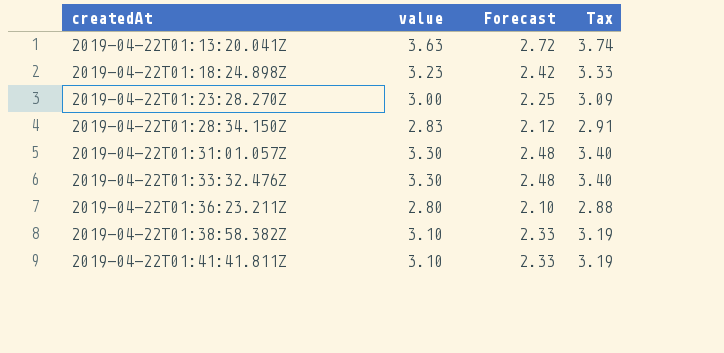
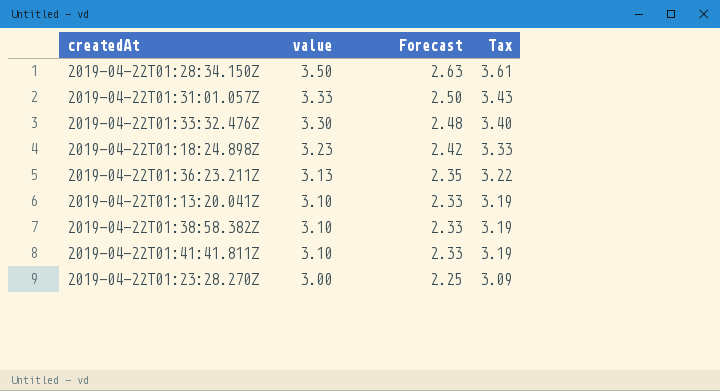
row order: createdAt ascending -> value descending
2019-04-22T01:28:34.150Z | value: 2.83 -> 3.50
2019-04-22T01:28:34.150Z | Forecast: 2.12 -> 2.63
2019-04-22T01:28:34.150Z | Tax: 2.91 -> 3.61
2019-04-22T01:31:01.057Z | value: 3.30 -> 3.33
2019-04-22T01:31:01.057Z | Forecast: 2.48 -> 2.50
2019-04-22T01:31:01.057Z | Tax: 3.40 -> 3.43
2019-04-22T01:36:23.211Z | value: 2.80 -> 3.13
2019-04-22T01:36:23.211Z | Forecast: 2.10 -> 2.35
2019-04-22T01:36:23.211Z | Tax: 2.88 -> 3.22
2019-04-22T01:13:20.041Z | value: 3.63 -> 3.10
2019-04-22T01:13:20.041Z | Forecast: 2.72 -> 2.33
2019-04-22T01:13:20.041Z | Tax: 3.74 -> 3.19

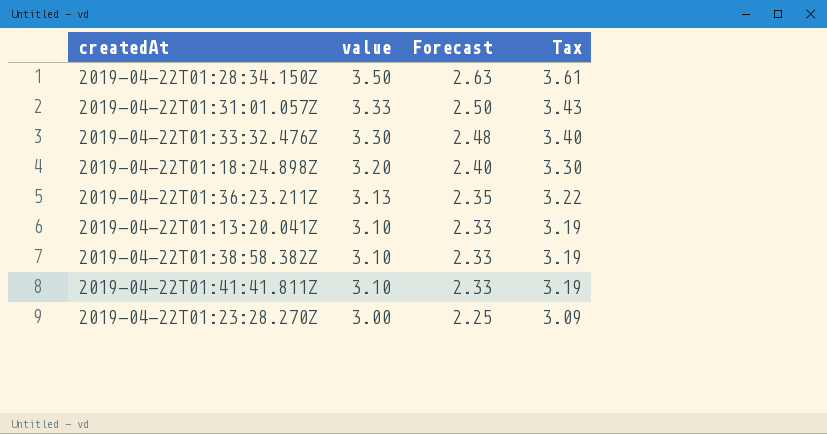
2019-04-22T01:18:24.898Z | value: 3.23 -> 3.20
2019-04-22T01:18:24.898Z | Forecast: 2.42 -> 2.40
2019-04-22T01:18:24.898Z | Tax: 3.33 -> 3.30

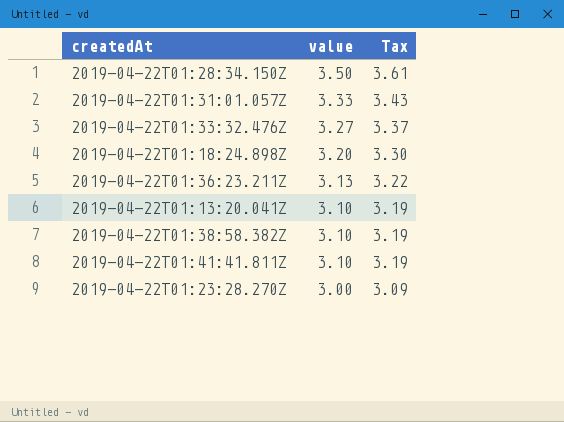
column Forecast | formula: [value] * 0.75 -> none
2019-04-22T01:33:32.476Z | value: 3.30 -> 3.27
2019-04-22T01:33:32.476Z | Tax: 3.40 -> 3.37

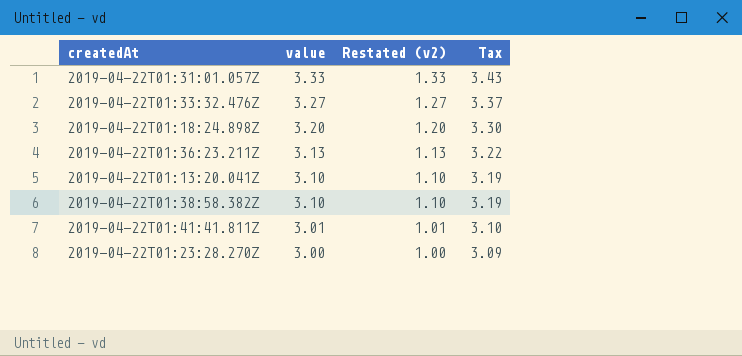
column Restated (v2) | formula: none -> [value] - 2
row 2019-04-22T01:28:34.150Z: 3.50 | 3.61 -> none
2019-04-22T01:41:41.811Z | value: 3.10 -> 3.01
2019-04-22T01:41:41.811Z | Tax: 3.19 -> 3.10

